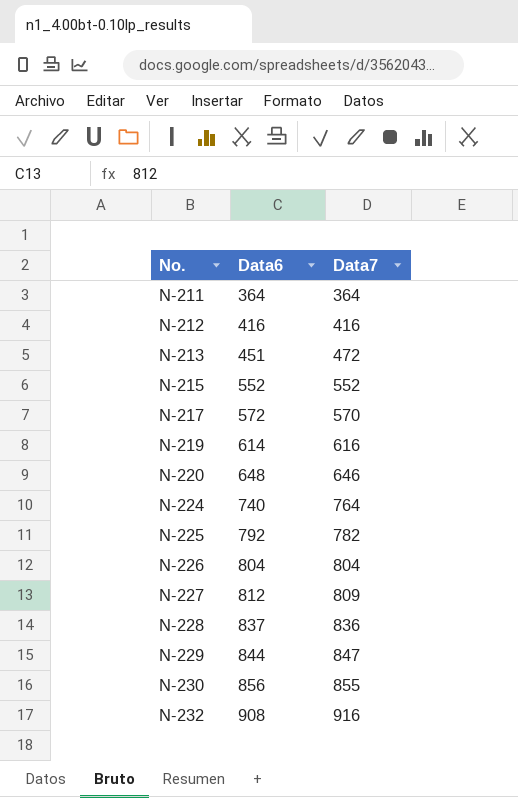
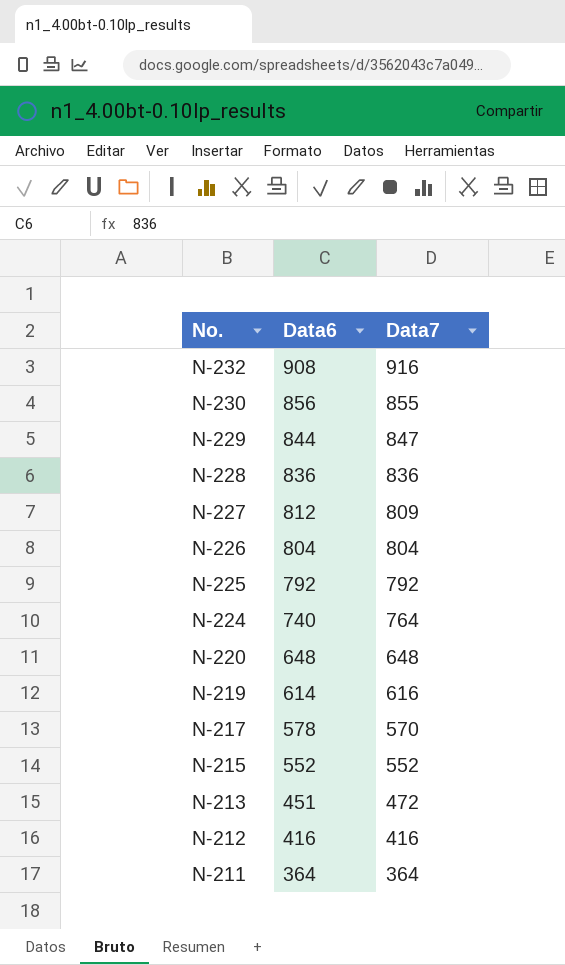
row order: No. ascending -> No. descending
N-228 | Data6: 837 -> 836
N-225 | Data7: 782 -> 792
N-220 | Data7: 646 -> 648
N-217 | Data6: 572 -> 578

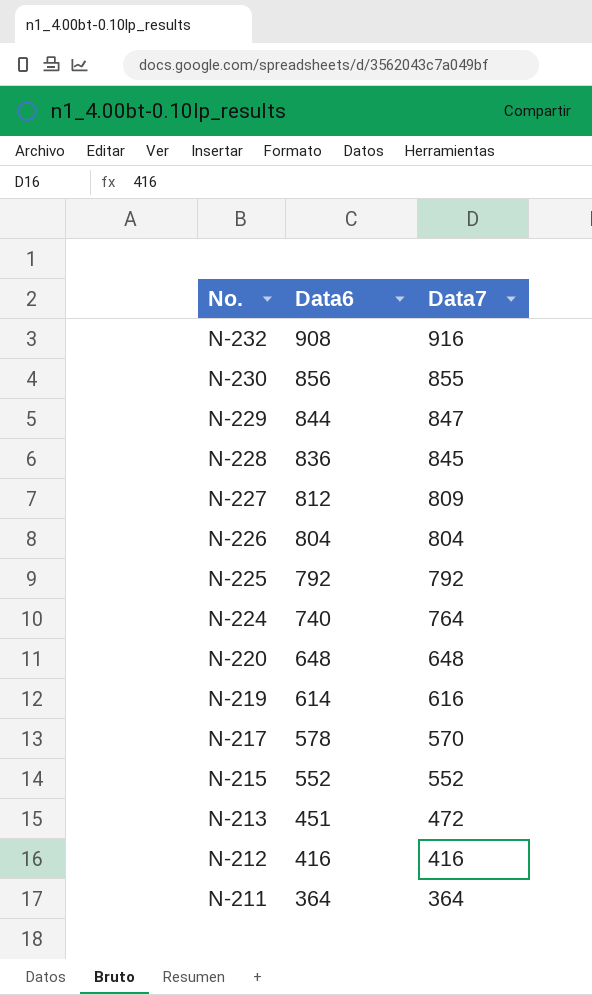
N-228 | Data7: 836 -> 845

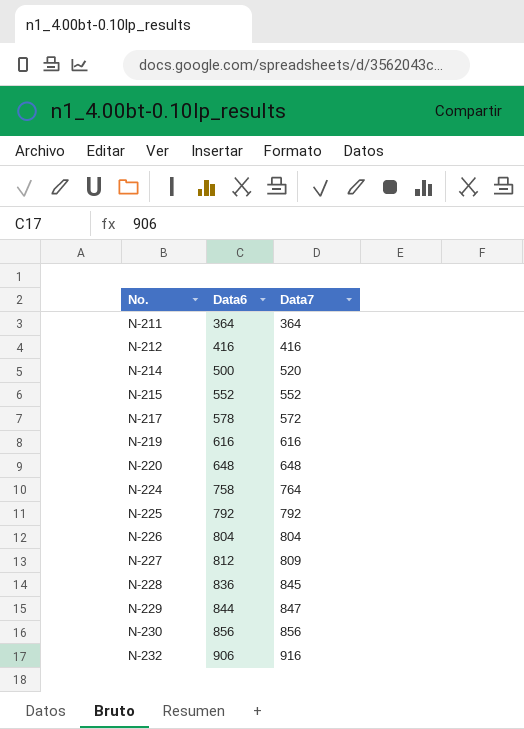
row order: No. descending -> No. ascending
row N-213: 451 | 472 -> none
row N-214: none -> 500 | 520
N-217 | Data7: 570 -> 572
N-219 | Data6: 614 -> 616
N-224 | Data6: 740 -> 758
N-230 | Data7: 855 -> 856
N-232 | Data6: 908 -> 906

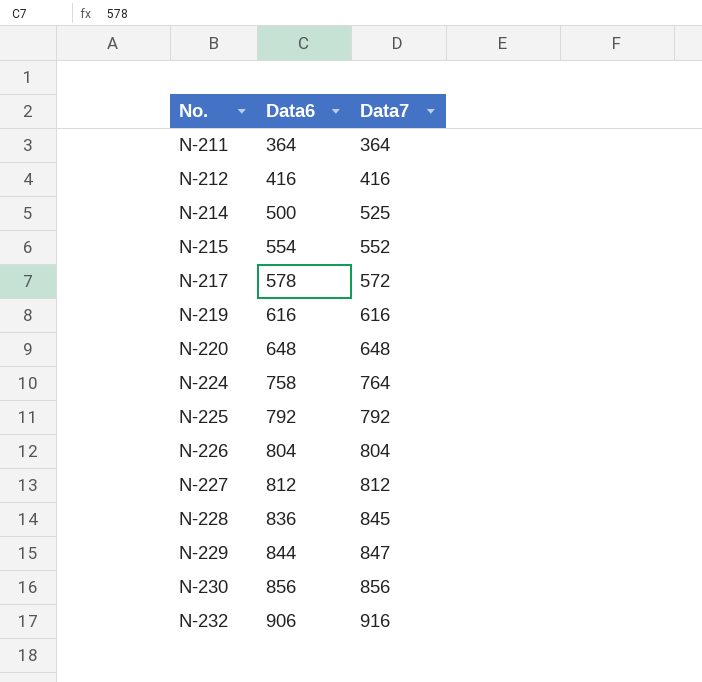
N-214 | Data7: 520 -> 525
N-215 | Data6: 552 -> 554
N-227 | Data7: 809 -> 812

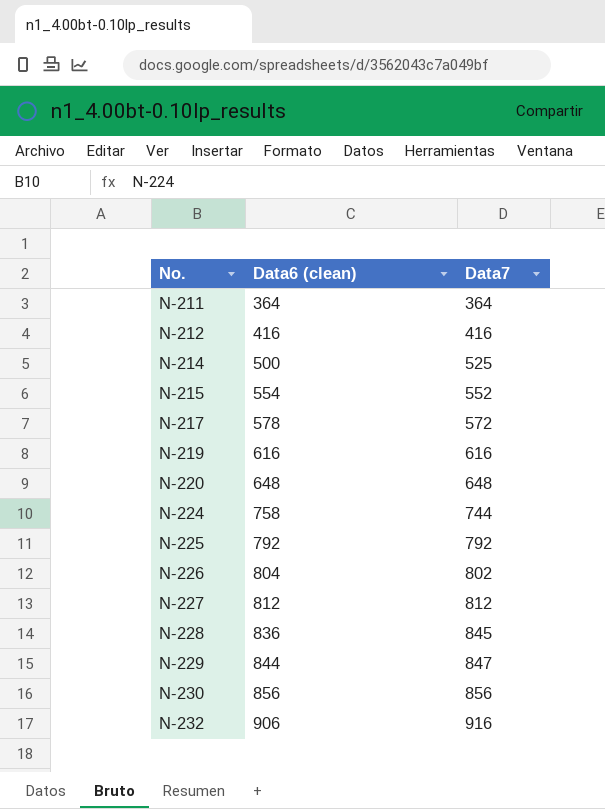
column name: Data6 -> Data6 (clean)
N-224 | Data7: 764 -> 744
N-226 | Data7: 804 -> 802

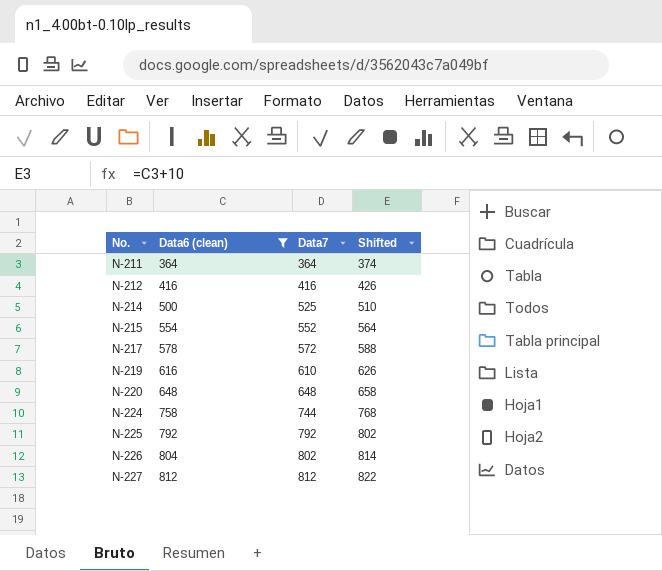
filter: none -> Data6 (clean) <= 812
column Shifted | formula: none -> [Data6 (clean)] + 10
N-219 | Data7: 616 -> 610

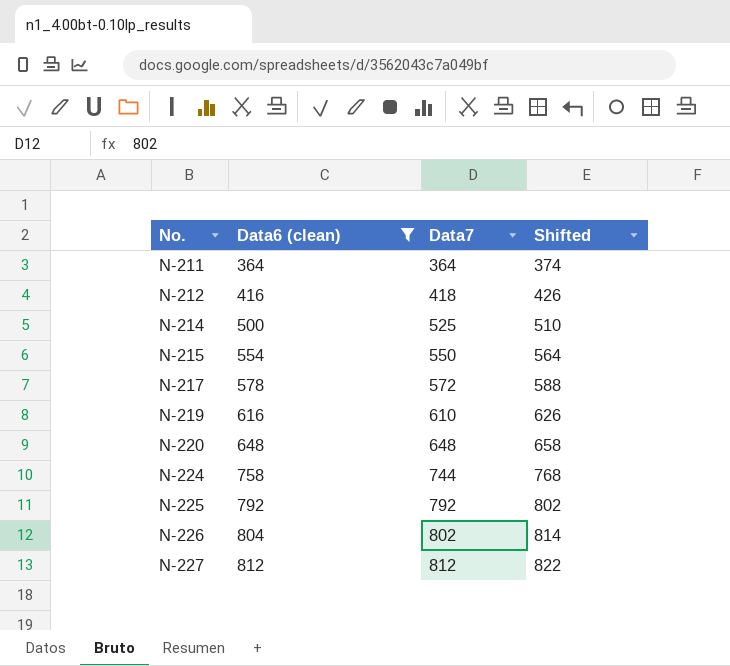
N-212 | Data7: 416 -> 418
N-215 | Data7: 552 -> 550

